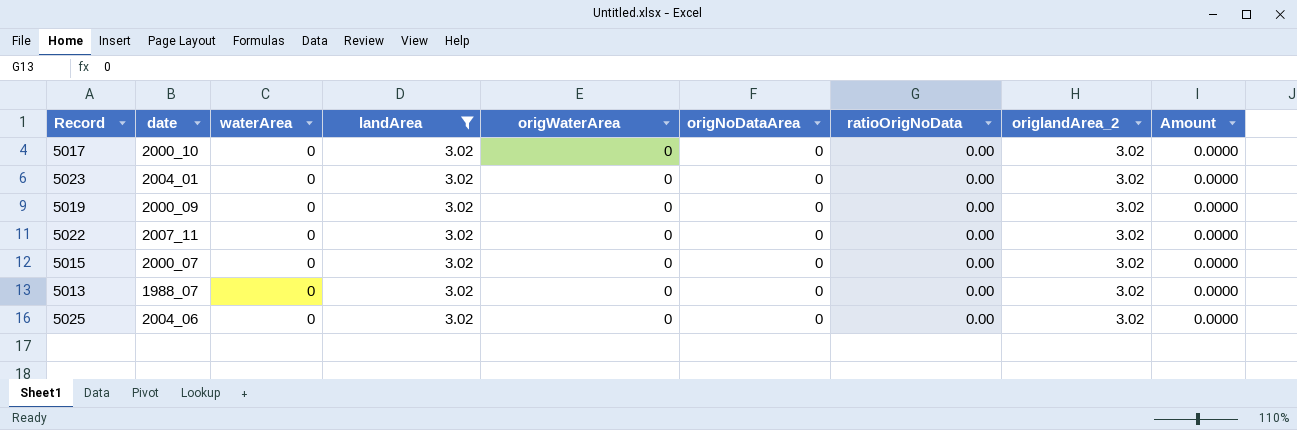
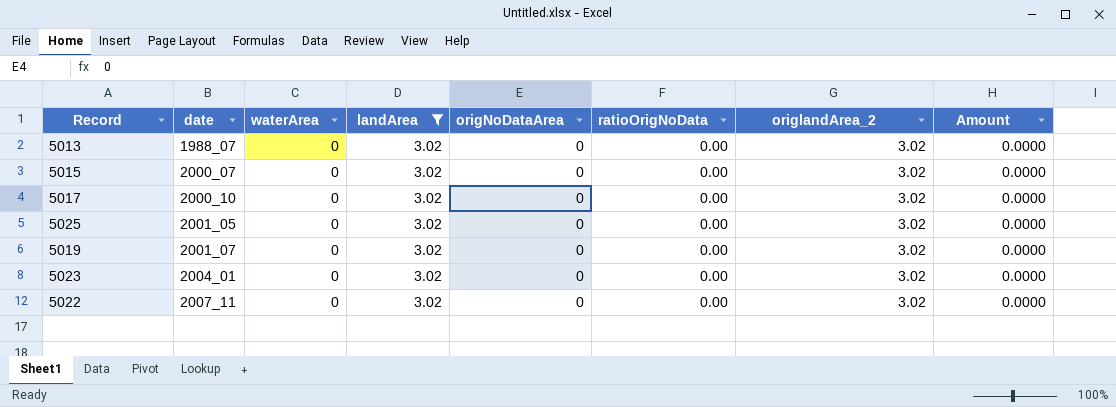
row order: none -> date ascending
column origWaterArea | position: 5 -> none
5025 | date: 2004_06 -> 2001_05
5019 | date: 2000_09 -> 2001_07

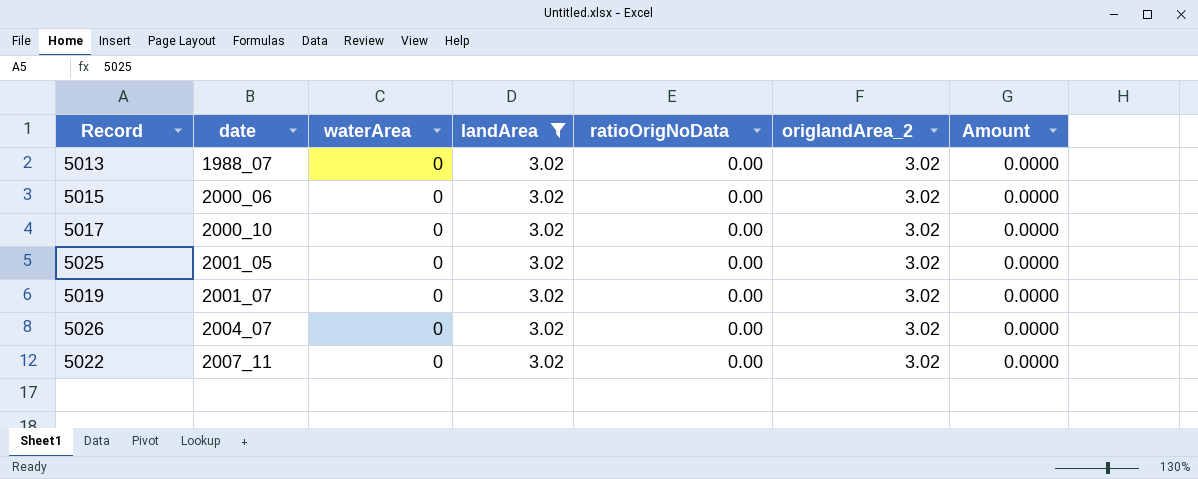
column origNoDataArea | position: 5 -> none
row 5023: 2004_01 | 0 | 3.02 | 0 | 0.00 | 3.02 | 0.0000 -> none
5015 | date: 2000_07 -> 2000_06
row 5026: none -> 2004_07 | 0 | 3.02 | 0.00 | 3.02 | 0.0000

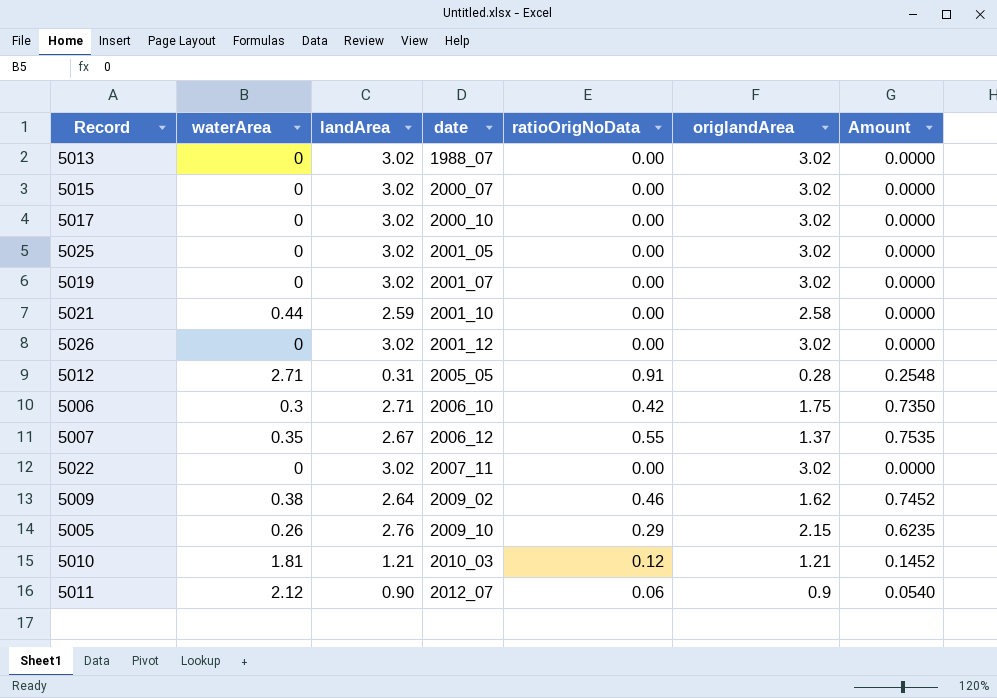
filter: landArea = 3.02 -> none
column date | position: 2 -> 4
column name: origlandArea_2 -> origlandArea
5015 | date: 2000_06 -> 2000_07
5026 | date: 2004_07 -> 2001_12

